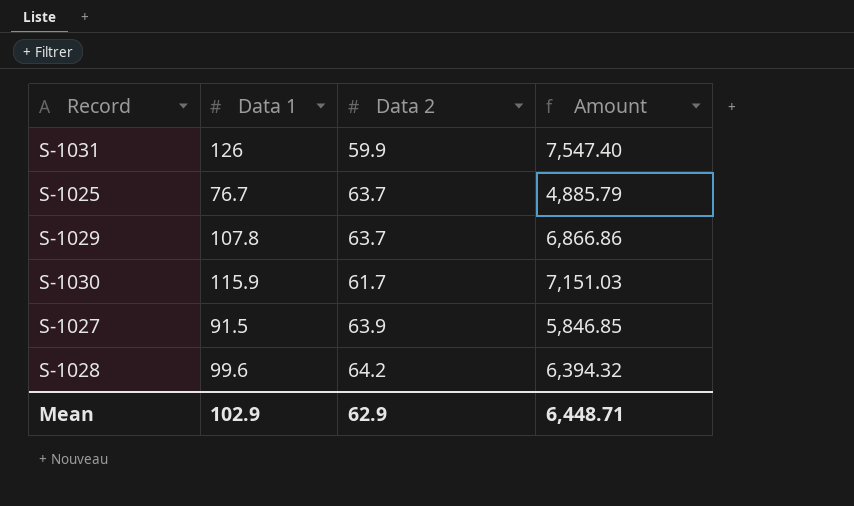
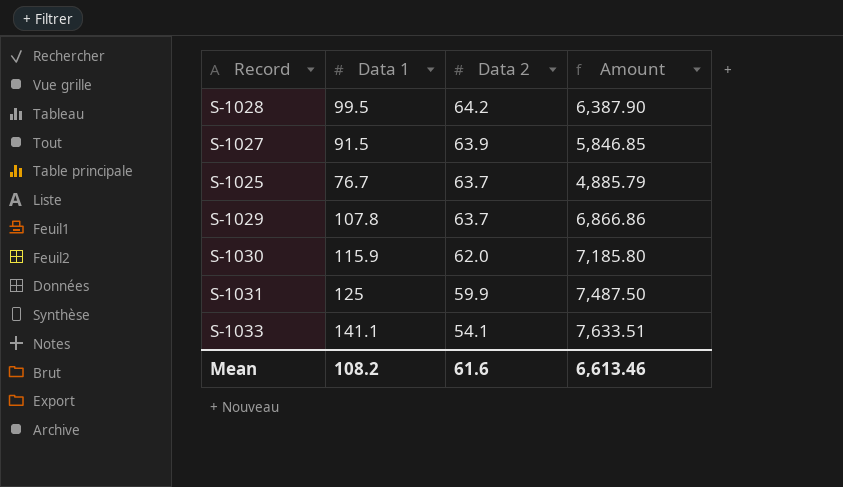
row order: none -> Data 2 descending
S-1028 | Data 1: 99.6 -> 99.5
S-1028 | Amount: 6,394.32 -> 6,387.90
S-1030 | Data 2: 61.7 -> 62.0
S-1030 | Amount: 7,151.03 -> 7,185.80
S-1031 | Data 1: 126 -> 125
S-1031 | Amount: 7,547.40 -> 7,487.50
row S-1033: none -> 141.1 | 54.1 | 7,633.51
Mean | Data 1: 102.9 -> 108.2
Mean | Data 2: 62.9 -> 61.6
Mean | Amount: 6,448.71 -> 6,613.46

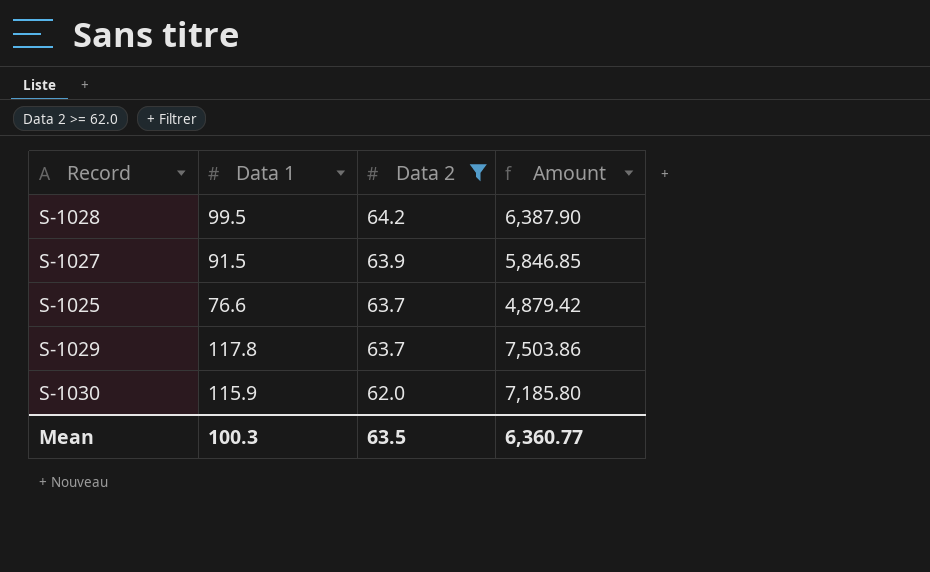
filter: none -> Data 2 >= 62.0
S-1025 | Data 1: 76.7 -> 76.6
S-1025 | Amount: 4,885.79 -> 4,879.42
S-1029 | Data 1: 107.8 -> 117.8
S-1029 | Amount: 6,866.86 -> 7,503.86
Mean | Data 1: 108.2 -> 100.3
Mean | Data 2: 61.6 -> 63.5
Mean | Amount: 6,613.46 -> 6,360.77

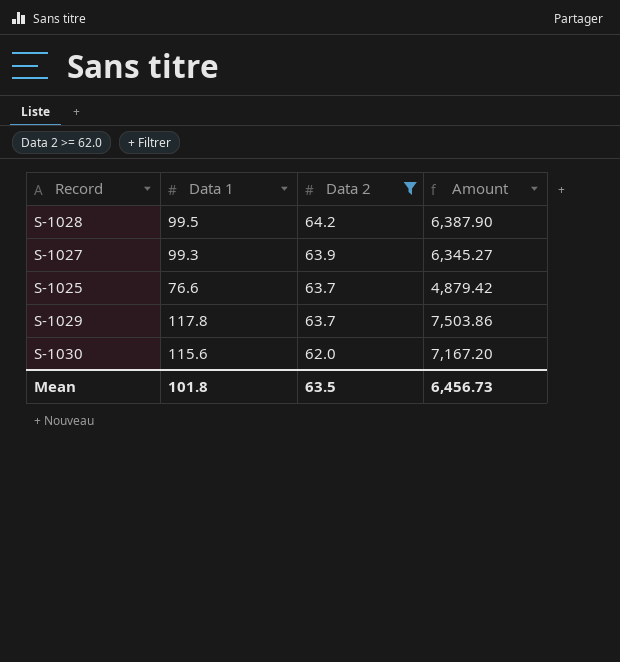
S-1027 | Data 1: 91.5 -> 99.3
S-1027 | Amount: 5,846.85 -> 6,345.27
S-1030 | Data 1: 115.9 -> 115.6
S-1030 | Amount: 7,185.80 -> 7,167.20
Mean | Data 1: 100.3 -> 101.8
Mean | Amount: 6,360.77 -> 6,456.73

